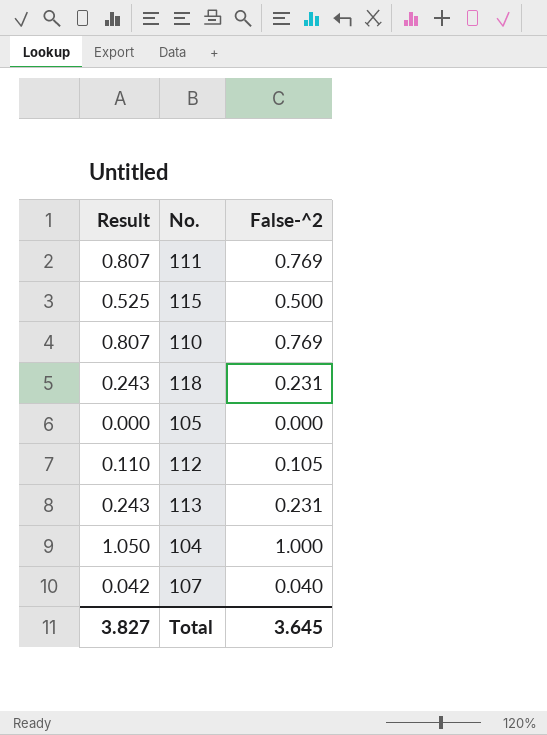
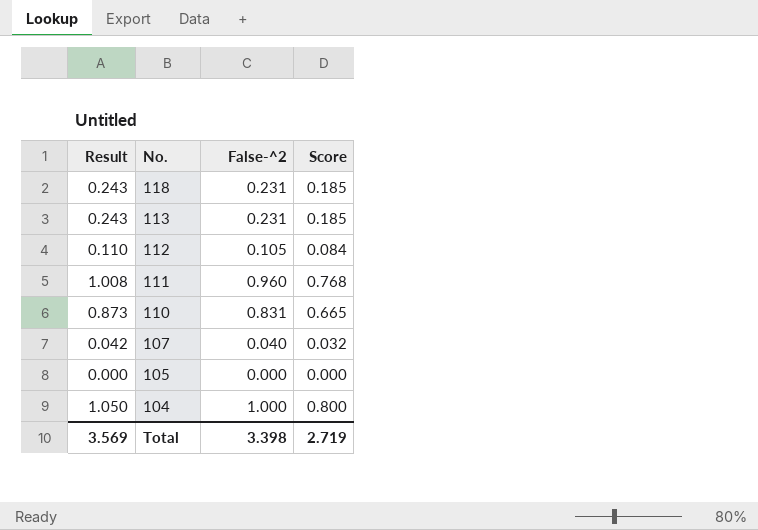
row order: none -> No. descending
column Score | formula: none -> [False-^2] * 0.8
row 115: 0.525 | 0.500 -> none
111 | Result: 0.807 -> 1.008
111 | False-^2: 0.769 -> 0.960
110 | Result: 0.807 -> 0.873
110 | False-^2: 0.769 -> 0.831
Total | Result: 3.827 -> 3.569
Total | False-^2: 3.645 -> 3.398

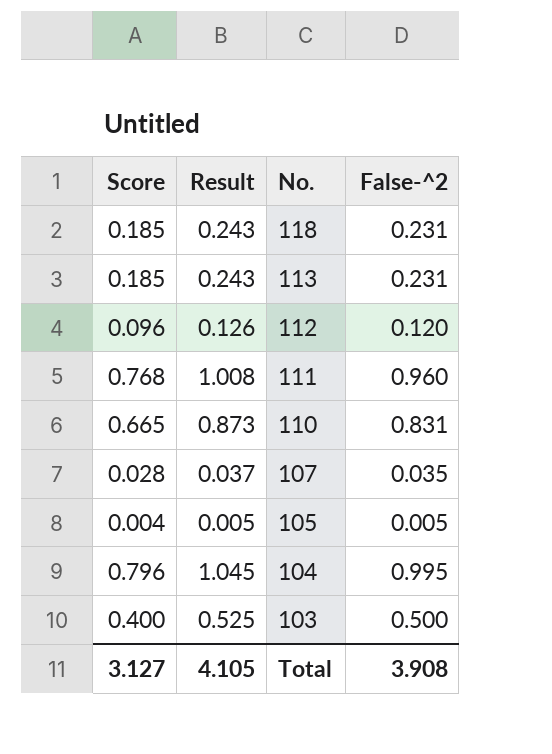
column Score | position: 4 -> 1
112 | Score: 0.084 -> 0.096
112 | Result: 0.110 -> 0.126
112 | False-^2: 0.105 -> 0.120
107 | Score: 0.032 -> 0.028
107 | Result: 0.042 -> 0.037
107 | False-^2: 0.040 -> 0.035
105 | Score: 0.000 -> 0.004
105 | Result: 0.000 -> 0.005
105 | False-^2: 0.000 -> 0.005
104 | Score: 0.800 -> 0.796
104 | Result: 1.050 -> 1.045
104 | False-^2: 1.000 -> 0.995
row 103: none -> 0.400 | 0.525 | 0.500
Total | Score: 2.719 -> 3.127
Total | Result: 3.569 -> 4.105
Total | False-^2: 3.398 -> 3.908

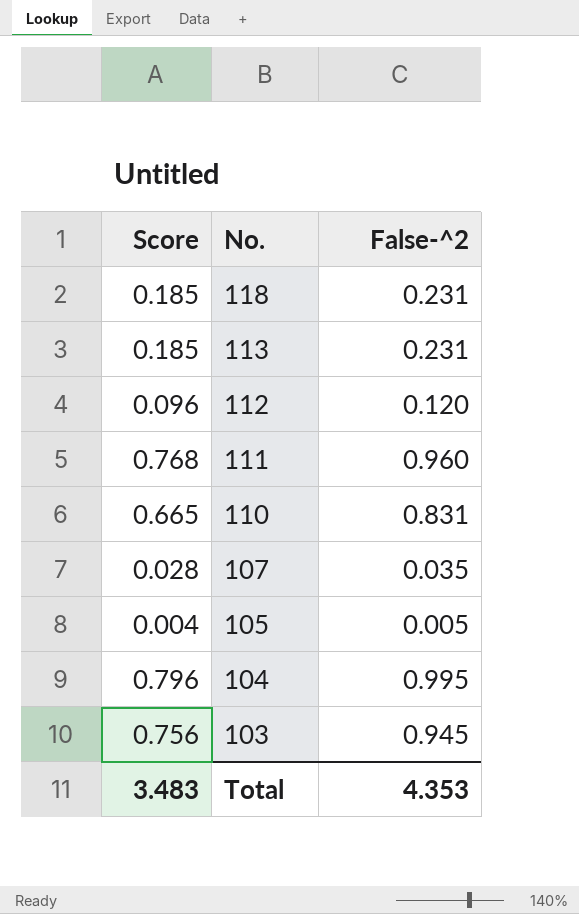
column Result | formula: [False-^2] * 1.05 -> none
103 | Score: 0.400 -> 0.756
103 | False-^2: 0.500 -> 0.945
Total | Score: 3.127 -> 3.483
Total | False-^2: 3.908 -> 4.353

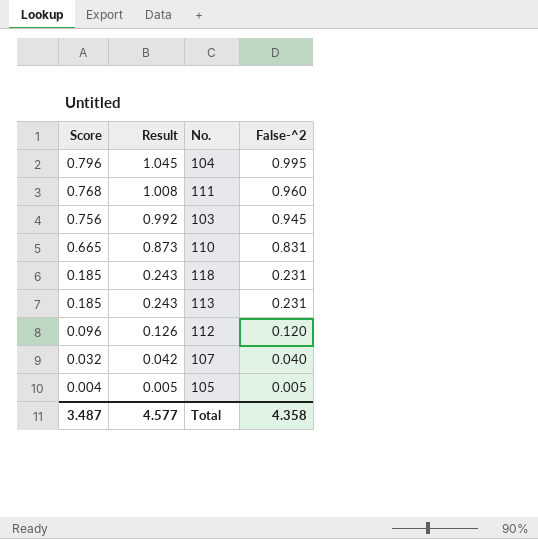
row order: No. descending -> Score descending
column Result | formula: none -> [False-^2] * 1.05
107 | Score: 0.028 -> 0.032
107 | False-^2: 0.035 -> 0.040
Total | Score: 3.483 -> 3.487
Total | False-^2: 4.353 -> 4.358

